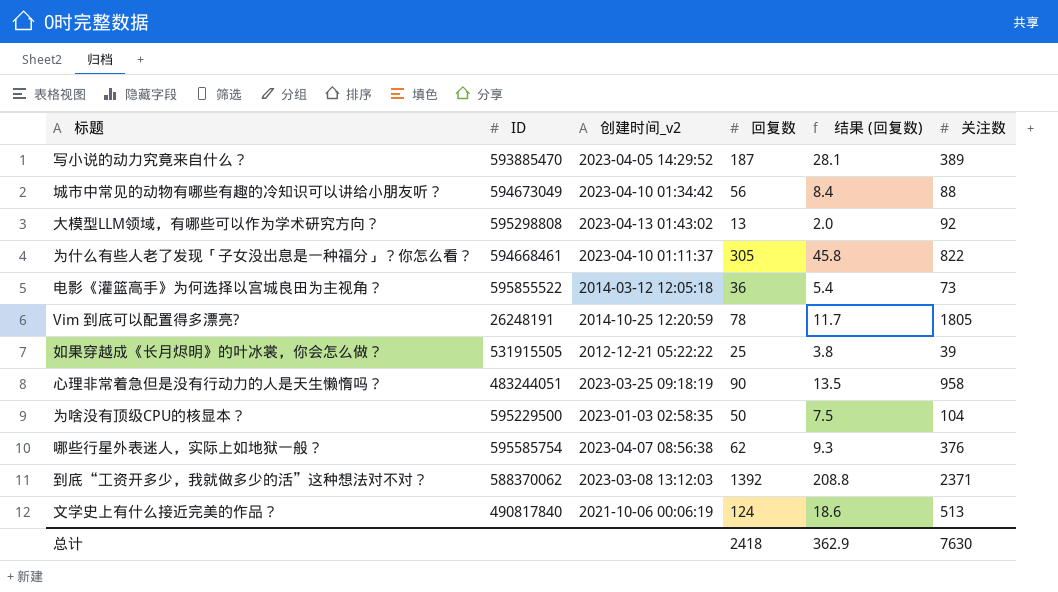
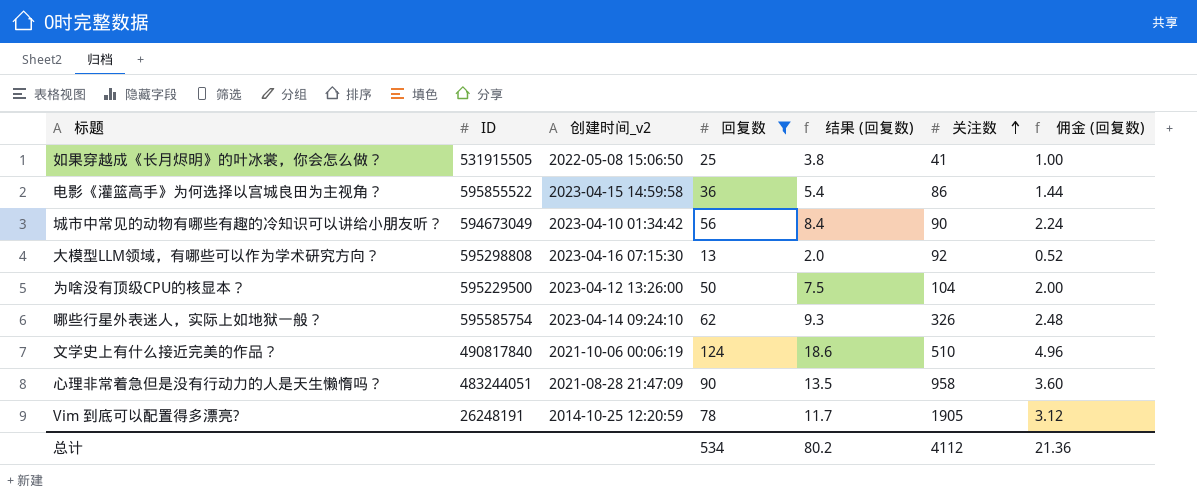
filter: none -> 回复数 <= 124
row order: none -> 关注数 ascending
column 佣金 (回复数) | formula: none -> [回复数] * 0.04
如果穿越成《长月烬明》的叶冰裳，你会怎么做？ | 创建时间_v2: 2012-12-21 05:22:22 -> 2022-05-08 15:06:50
如果穿越成《长月烬明》的叶冰裳，你会怎么做？ | 关注数: 39 -> 41
电影《灌篮高手》为何选择以宫城良田为主视角？ | 创建时间_v2: 2014-03-12 12:05:18 -> 2023-04-15 14:59:58
电影《灌篮高手》为何选择以宫城良田为主视角？ | 关注数: 73 -> 86
城市中常见的动物有哪些有趣的冷知识可以讲给小朋友听？ | 关注数: 88 -> 90
大模型LLM领域，有哪些可以作为学术研究方向？ | 创建时间_v2: 2023-04-13 01:43:02 -> 2023-04-16 07:15:30
为啥没有顶级CPU的核显本？ | 创建时间_v2: 2023-01-03 02:58:35 -> 2023-04-12 13:26:00
哪些行星外表迷人，实际上如地狱一般？ | 创建时间_v2: 2023-04-07 08:56:38 -> 2023-04-14 09:24:10
哪些行星外表迷人，实际上如地狱一般？ | 关注数: 376 -> 326
文学史上有什么接近完美的作品？ | 关注数: 513 -> 510
心理非常着急但是没有行动力的人是天生懒惰吗？ | 创建时间_v2: 2023-03-25 09:18:19 -> 2021-08-28 21:47:09
Vim 到底可以配置得多漂亮? | 关注数: 1805 -> 1905
总计 | 回复数: 2418 -> 534
总计 | 结果 (回复数): 362.9 -> 80.2
总计 | 关注数: 7630 -> 4112

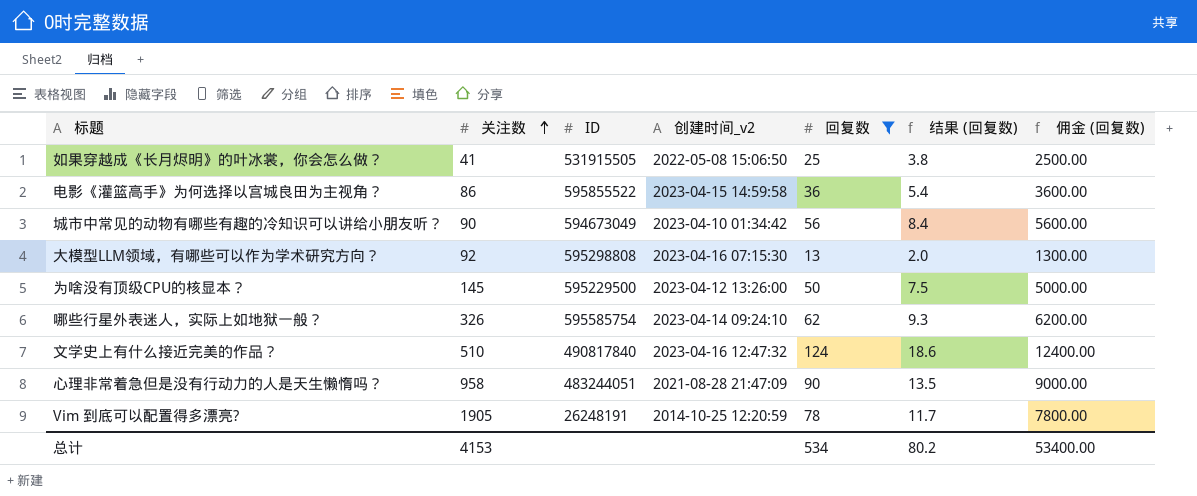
column 关注数 | position: 6 -> 2
column 佣金 (回复数) | formula: [回复数] * 0.04 -> [回复数] * 100
为啥没有顶级CPU的核显本？ | 关注数: 104 -> 145
文学史上有什么接近完美的作品？ | 创建时间_v2: 2021-10-06 00:06:19 -> 2023-04-16 12:47:32
总计 | 关注数: 4112 -> 4153
总计 | 佣金 (回复数): 21.36 -> 53400.00

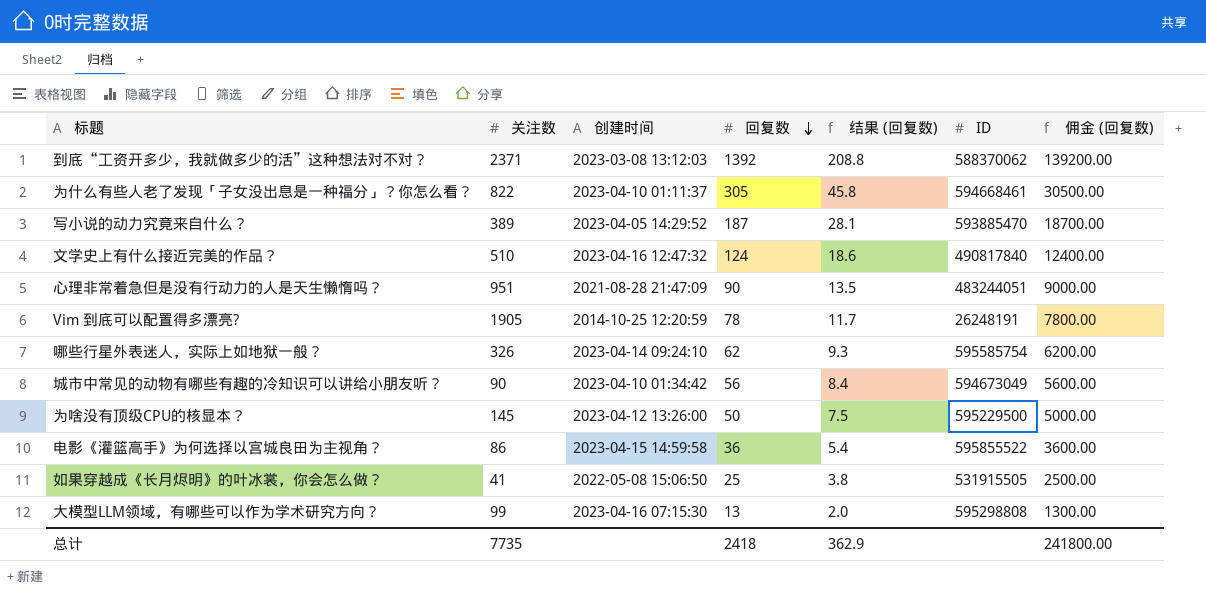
filter: 回复数 <= 124 -> none
row order: 关注数 ascending -> 回复数 descending
column name: 创建时间_v2 -> 创建时间
column ID | position: 3 -> 6
心理非常着急但是没有行动力的人是天生懒惰吗？ | 关注数: 958 -> 951
大模型LLM领域，有哪些可以作为学术研究方向？ | 关注数: 92 -> 99
总计 | 关注数: 4153 -> 7735
总计 | 回复数: 534 -> 2418
总计 | 结果 (回复数): 80.2 -> 362.9
总计 | 佣金 (回复数): 53400.00 -> 241800.00

